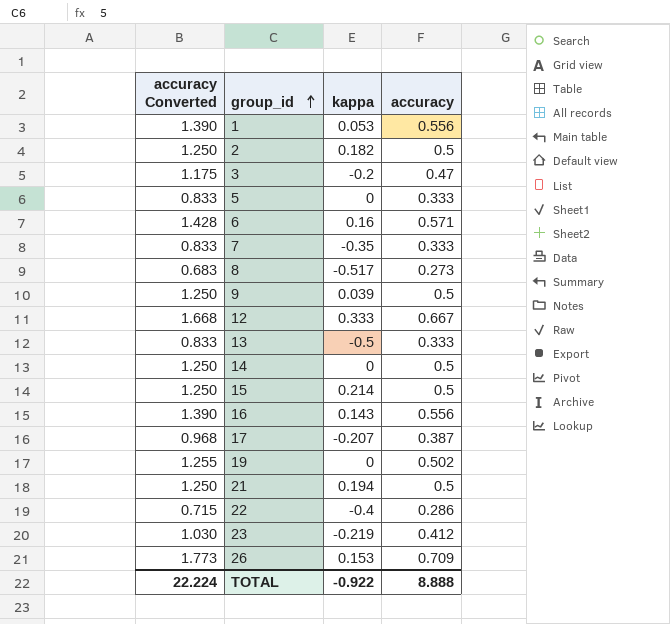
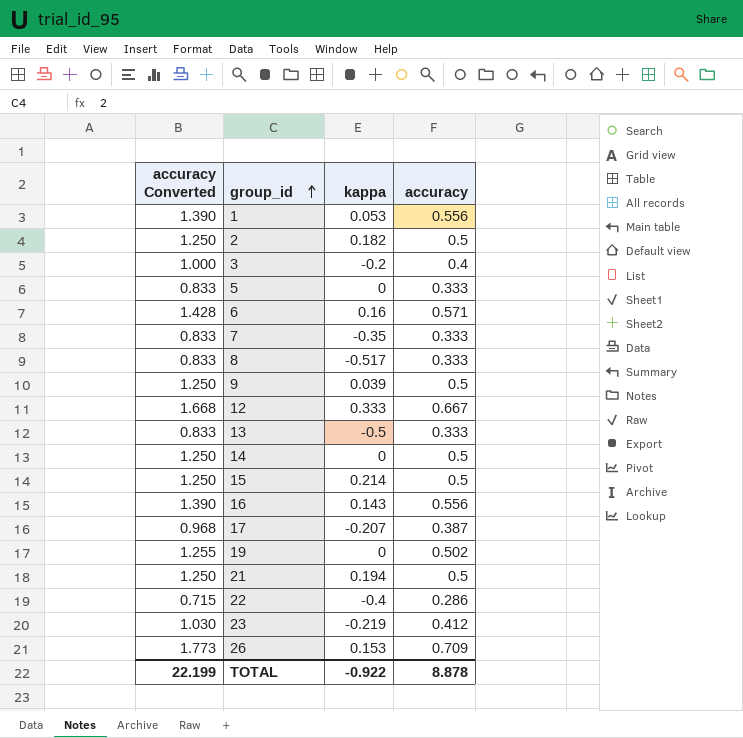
3 | accuracy Converted: 1.175 -> 1.000
3 | accuracy: 0.47 -> 0.4
8 | accuracy Converted: 0.683 -> 0.833
8 | accuracy: 0.273 -> 0.333
TOTAL | accuracy Converted: 22.224 -> 22.199
TOTAL | accuracy: 8.888 -> 8.878

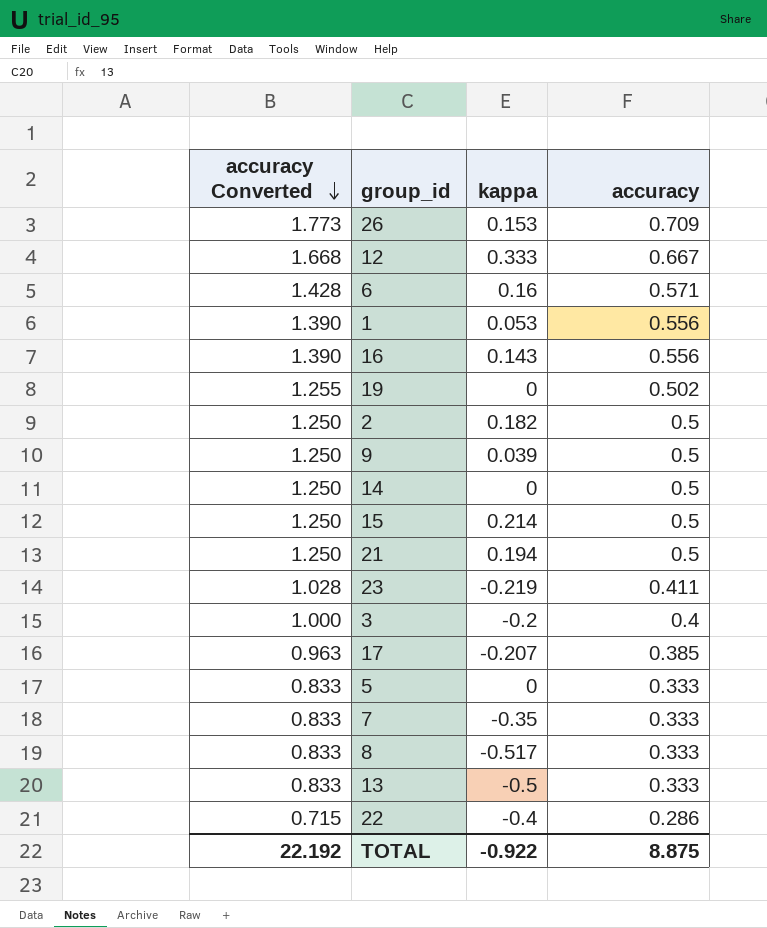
row order: group_id ascending -> accuracy Converted descending
23 | accuracy Converted: 1.030 -> 1.028
23 | accuracy: 0.412 -> 0.411
17 | accuracy Converted: 0.968 -> 0.963
17 | accuracy: 0.387 -> 0.385
TOTAL | accuracy Converted: 22.199 -> 22.192
TOTAL | accuracy: 8.878 -> 8.875

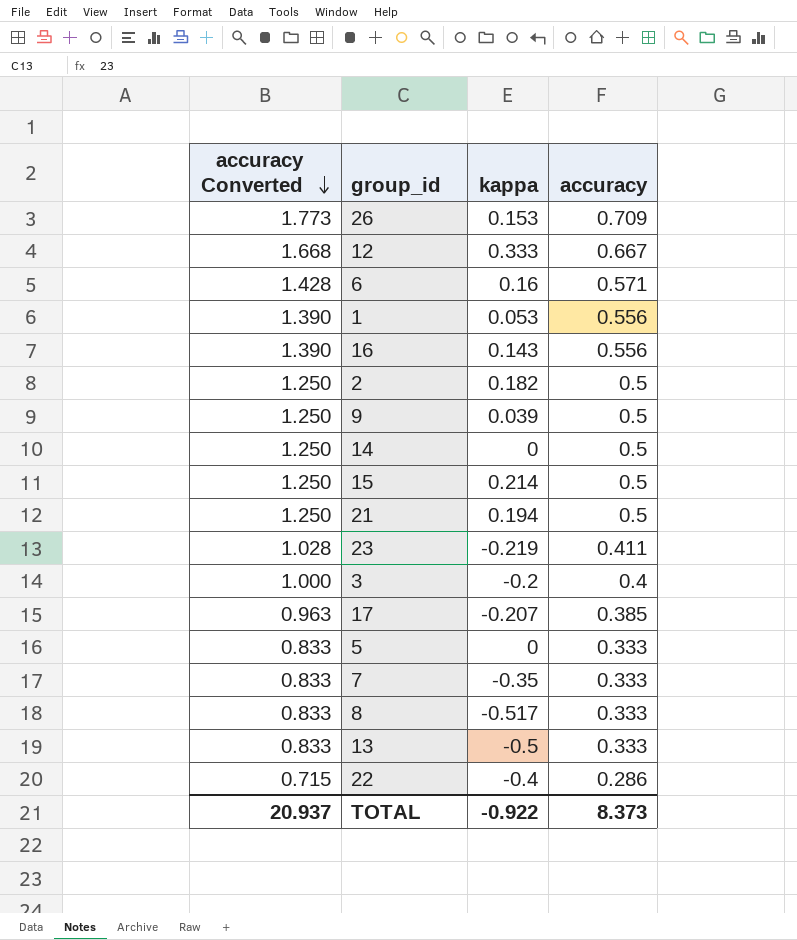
row 19: 1.255 | 0 | 0.502 -> none
TOTAL | accuracy Converted: 22.192 -> 20.937
TOTAL | accuracy: 8.875 -> 8.373

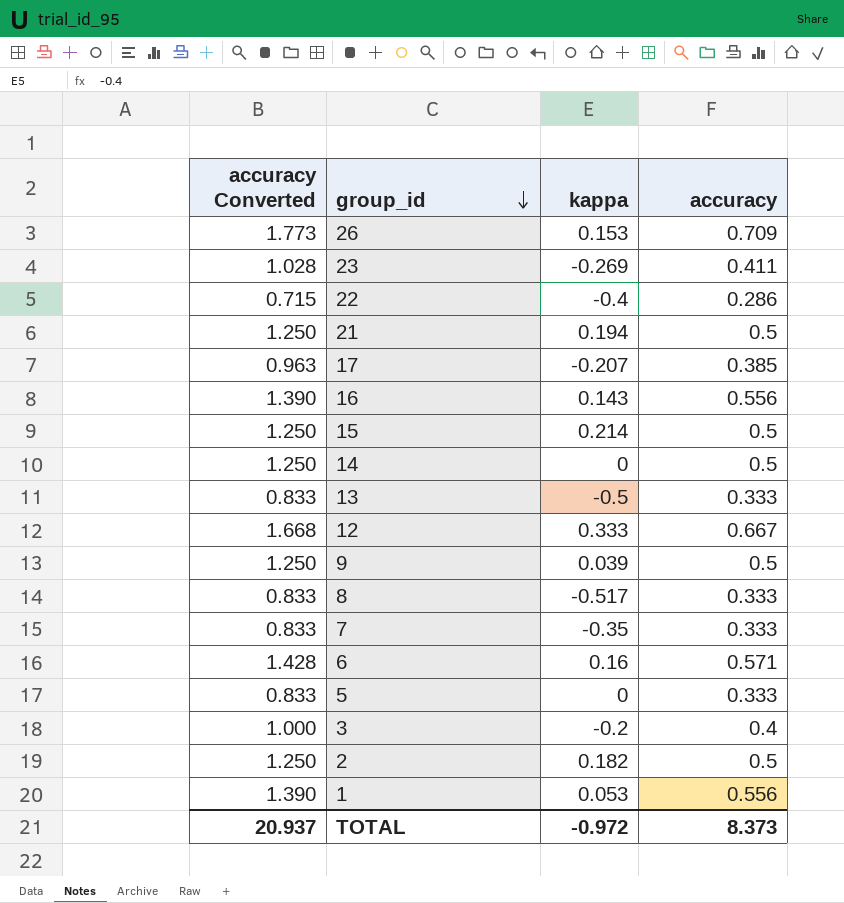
row order: accuracy Converted descending -> group_id descending
23 | kappa: -0.219 -> -0.269
TOTAL | kappa: -0.922 -> -0.972

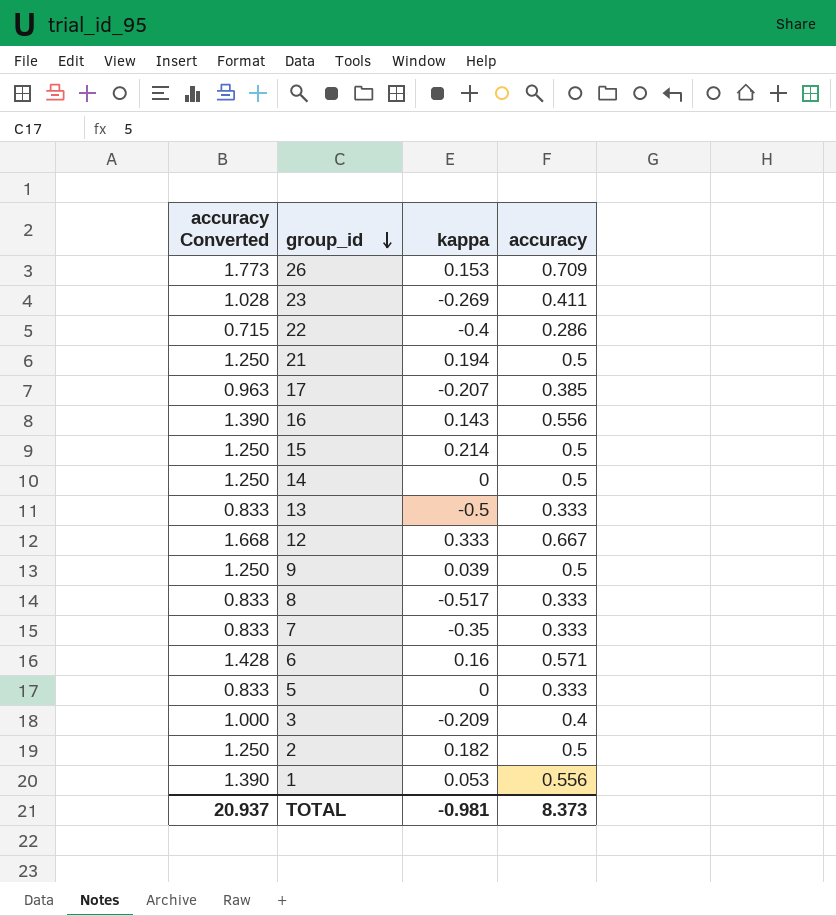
3 | kappa: -0.2 -> -0.209
TOTAL | kappa: -0.972 -> -0.981

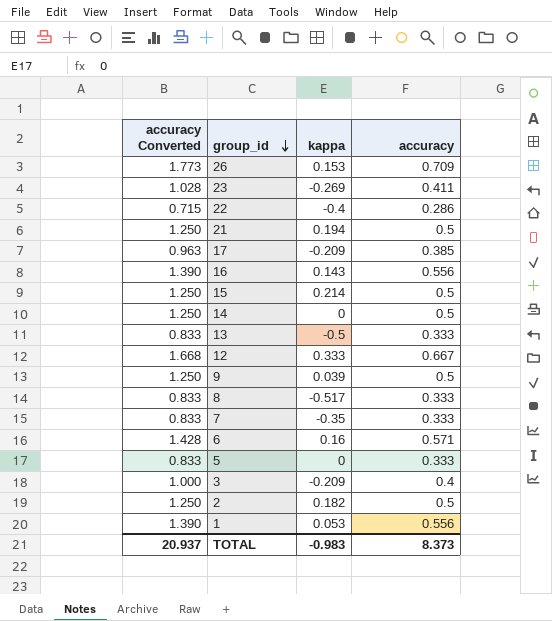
17 | kappa: -0.207 -> -0.209
TOTAL | kappa: -0.981 -> -0.983

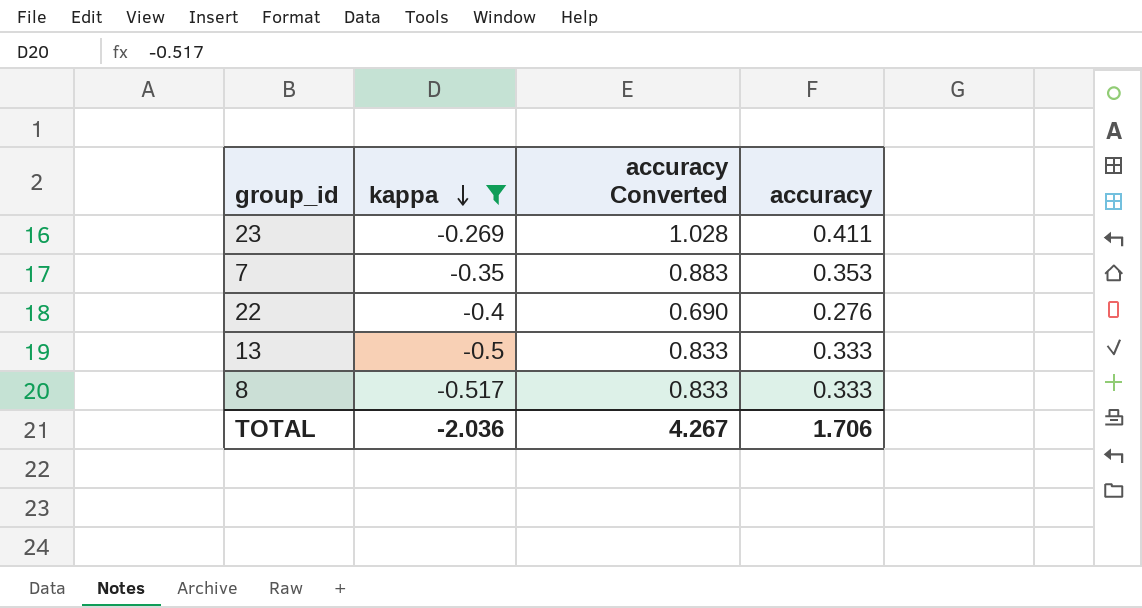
filter: none -> kappa <= -0.269
row order: group_id descending -> kappa descending
column accuracy Converted | position: 1 -> 3
7 | accuracy Converted: 0.833 -> 0.883
7 | accuracy: 0.333 -> 0.353
22 | accuracy Converted: 0.715 -> 0.690
22 | accuracy: 0.286 -> 0.276
TOTAL | kappa: -0.983 -> -2.036
TOTAL | accuracy Converted: 20.937 -> 4.267
TOTAL | accuracy: 8.373 -> 1.706

